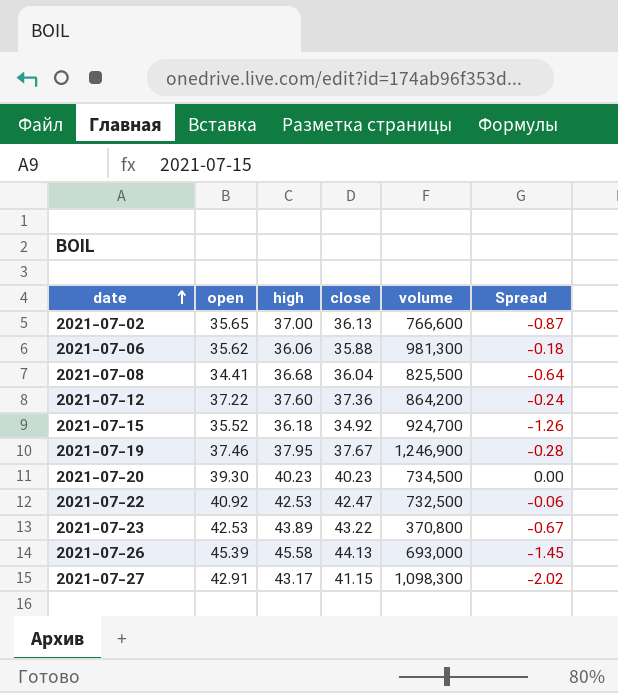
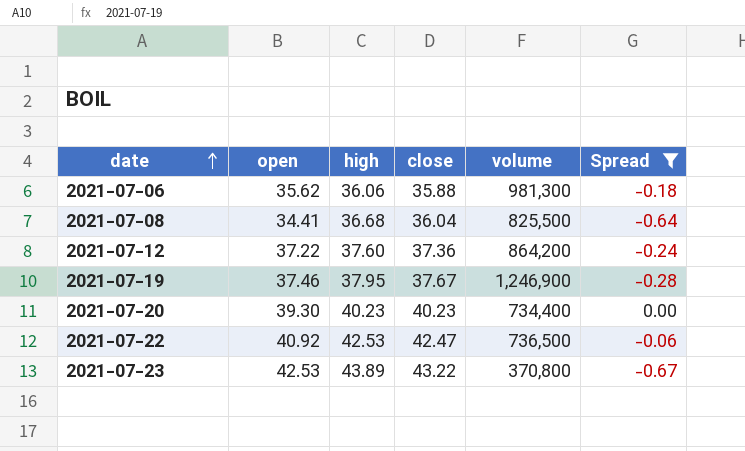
filter: none -> Spread >= -0.67
2021-07-20 | volume: 734,500 -> 734,400
2021-07-22 | volume: 732,500 -> 736,500

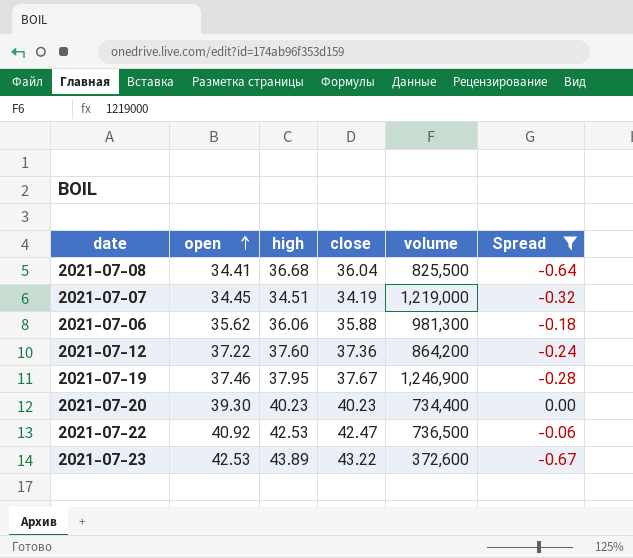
row order: date ascending -> open ascending
row 2021-07-07: none -> 34.45 | 34.51 | 34.19 | 1,219,000 | -0.32
2021-07-23 | volume: 370,800 -> 372,600

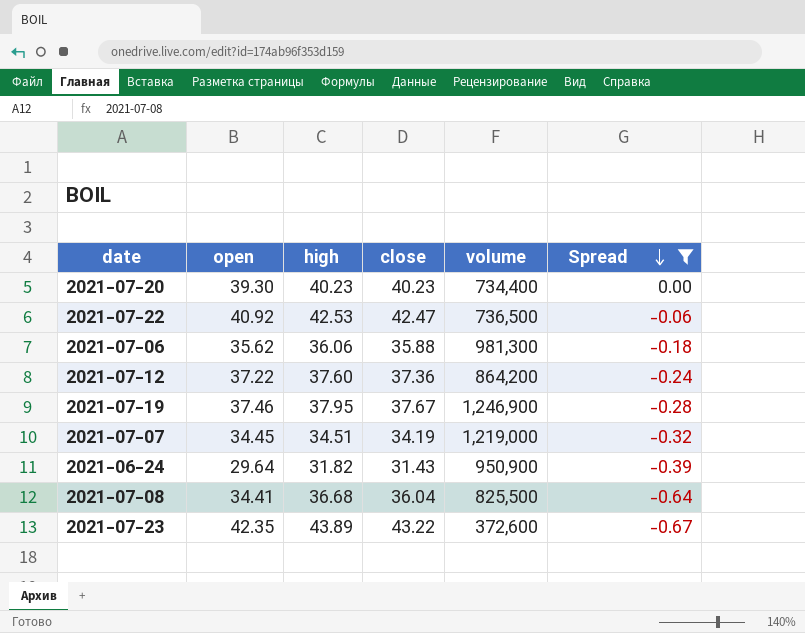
row order: open ascending -> Spread descending
row 2021-06-24: none -> 29.64 | 31.82 | 31.43 | 950,900 | -0.39
2021-07-23 | open: 42.53 -> 42.35

